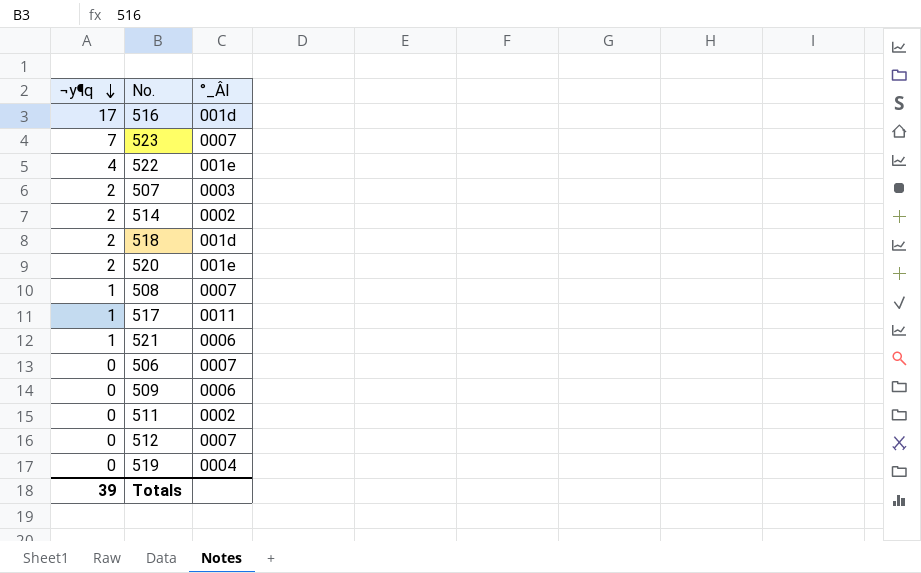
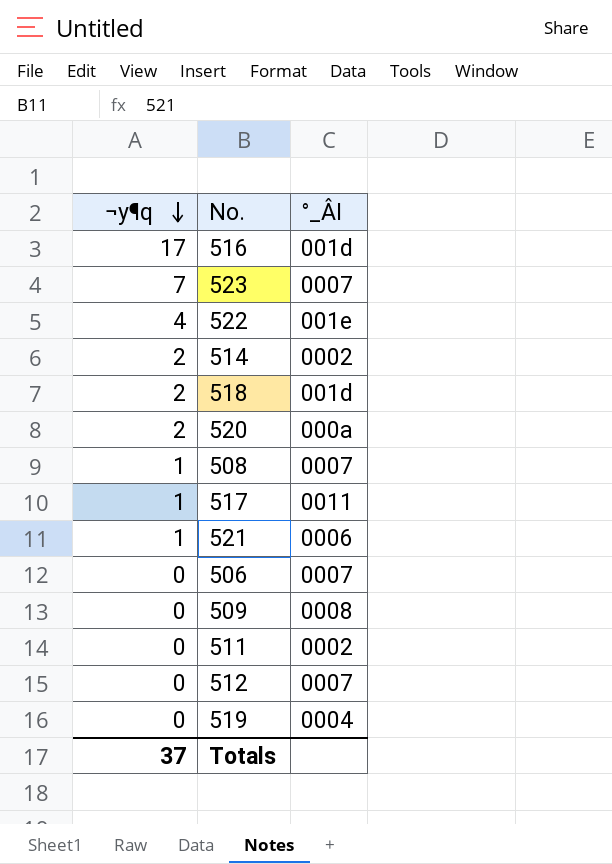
row 507: 2 | 0003 -> none
520 | °_ÂI: 001e -> 000a
509 | °_ÂI: 0006 -> 0008
Totals | ¬y¶q: 39 -> 37

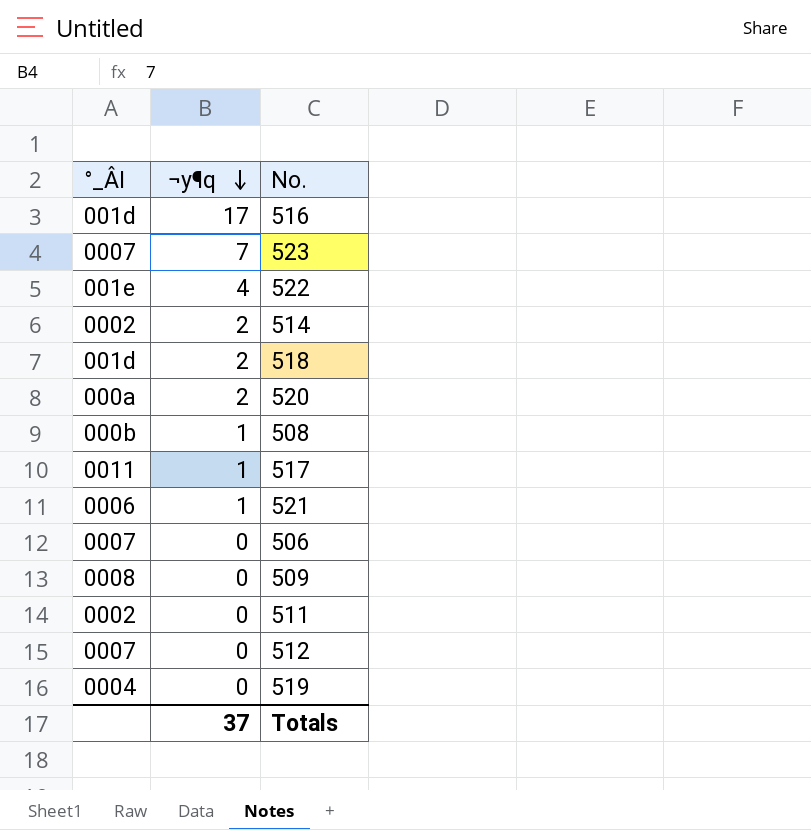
column °_ÂI | position: 3 -> 1
508 | °_ÂI: 0007 -> 000b

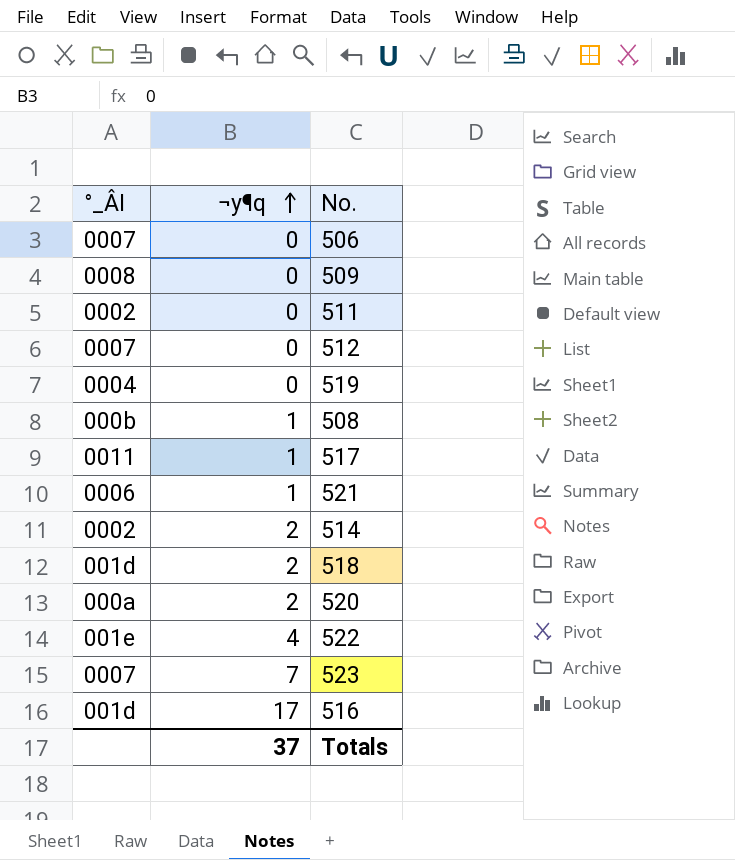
row order: ¬y¶q descending -> ¬y¶q ascending

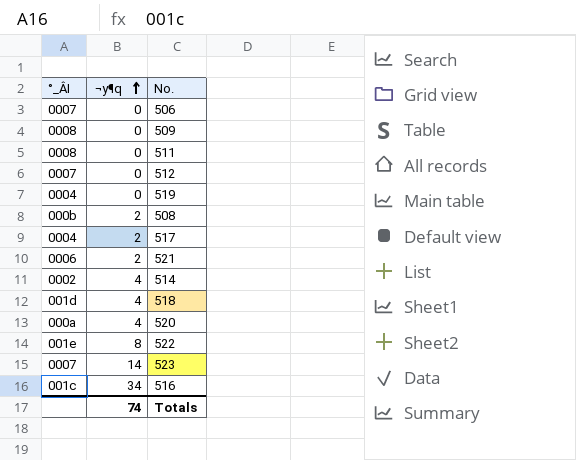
511 | °_ÂI: 0002 -> 0008
508 | ¬y¶q: 1 -> 2
517 | °_ÂI: 0011 -> 0004
517 | ¬y¶q: 1 -> 2
521 | ¬y¶q: 1 -> 2
514 | ¬y¶q: 2 -> 4
518 | ¬y¶q: 2 -> 4
520 | ¬y¶q: 2 -> 4
522 | ¬y¶q: 4 -> 8
523 | ¬y¶q: 7 -> 14
516 | °_ÂI: 001d -> 001c
516 | ¬y¶q: 17 -> 34
Totals | ¬y¶q: 37 -> 74

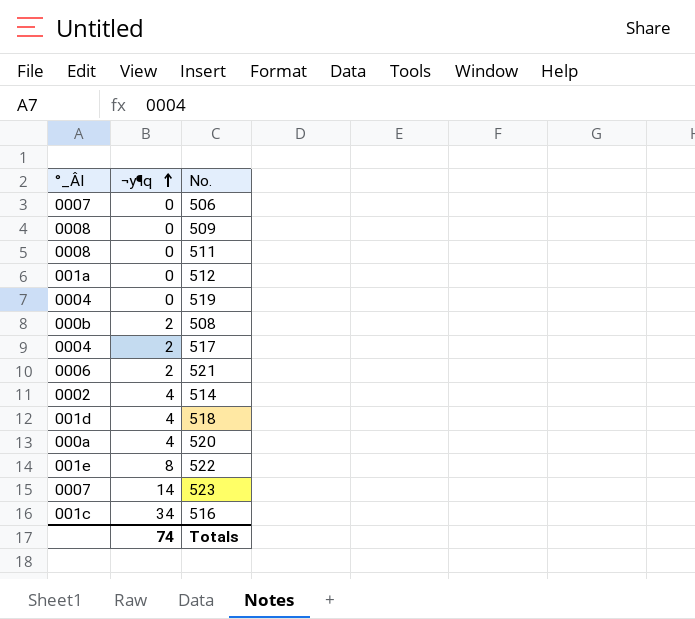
512 | °_ÂI: 0007 -> 001a

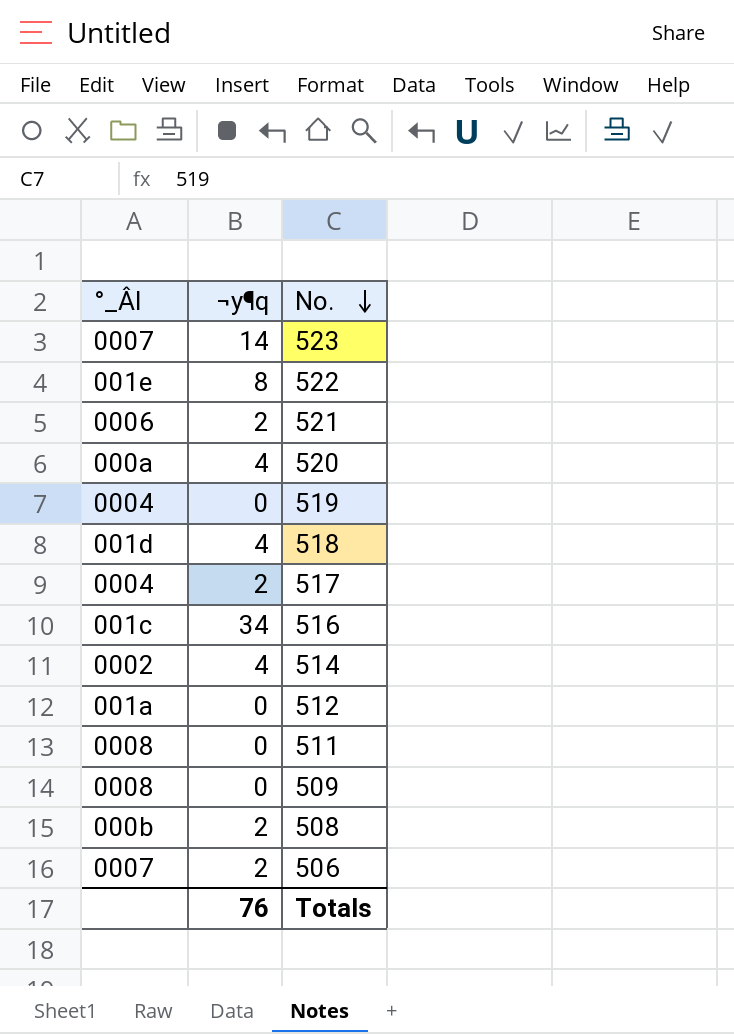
row order: ¬y¶q ascending -> No. descending
506 | ¬y¶q: 0 -> 2
Totals | ¬y¶q: 74 -> 76

